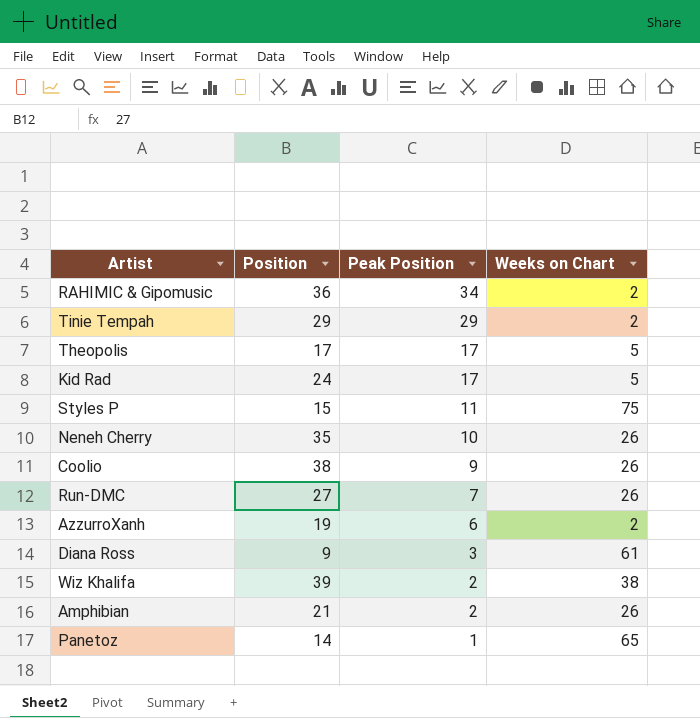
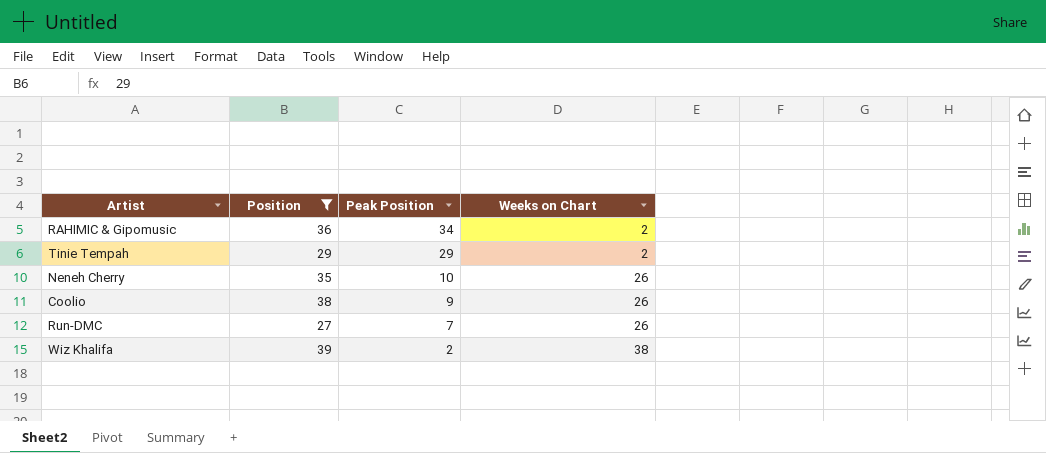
filter: none -> Position >= 27

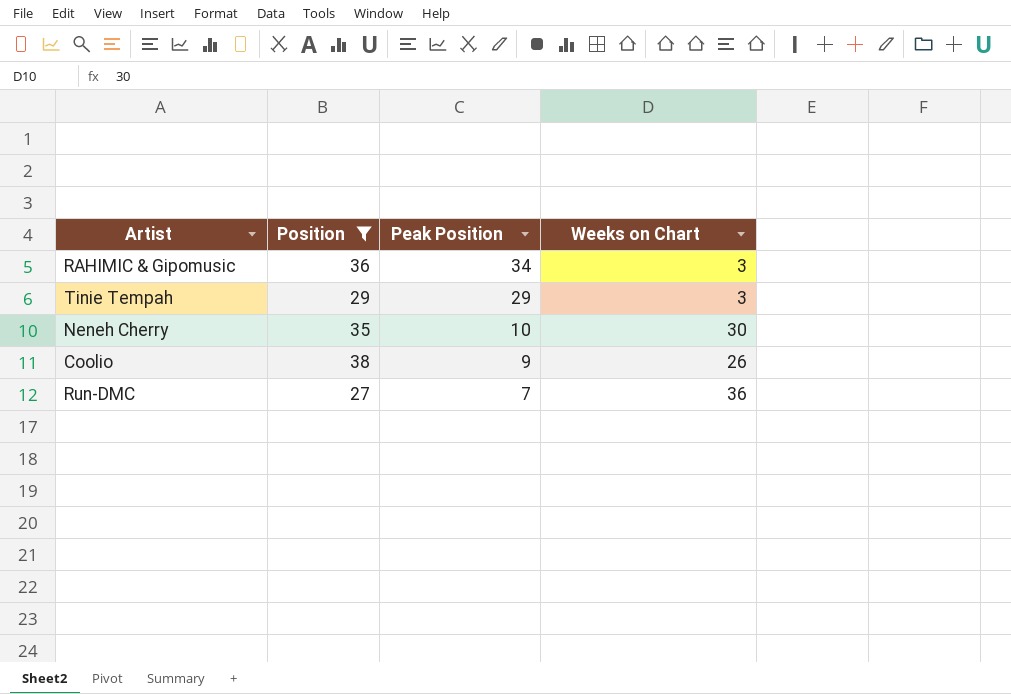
row Wiz Khalifa: 39 | 2 | 38 -> none
RAHIMIC & Gipomusic | Weeks on Chart: 2 -> 3
Tinie Tempah | Weeks on Chart: 2 -> 3
Neneh Cherry | Weeks on Chart: 26 -> 30
Run-DMC | Weeks on Chart: 26 -> 36

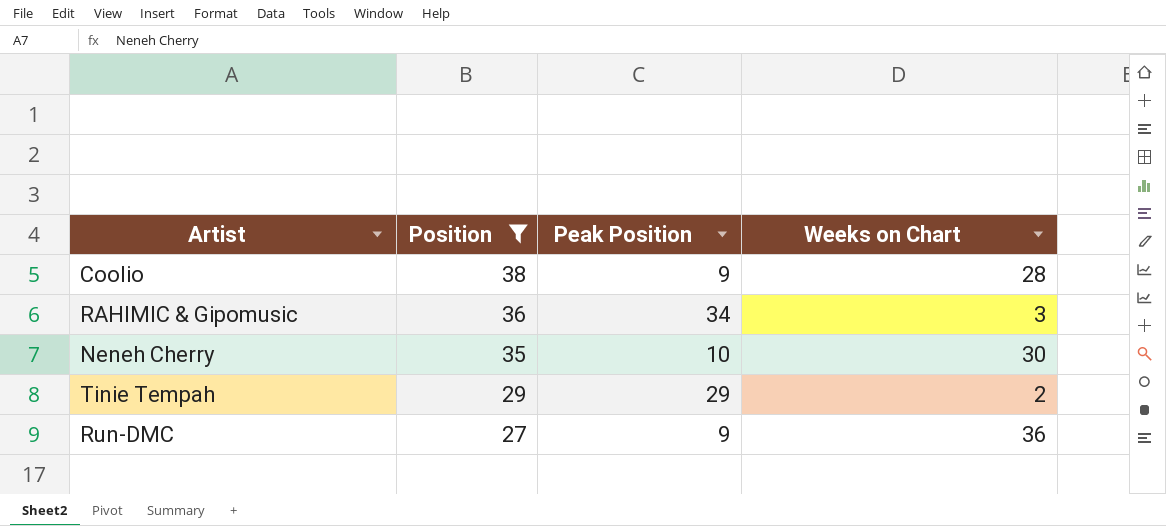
row order: Peak Position descending -> Position descending
Coolio | Weeks on Chart: 26 -> 28
Tinie Tempah | Weeks on Chart: 3 -> 2
Run-DMC | Peak Position: 7 -> 9

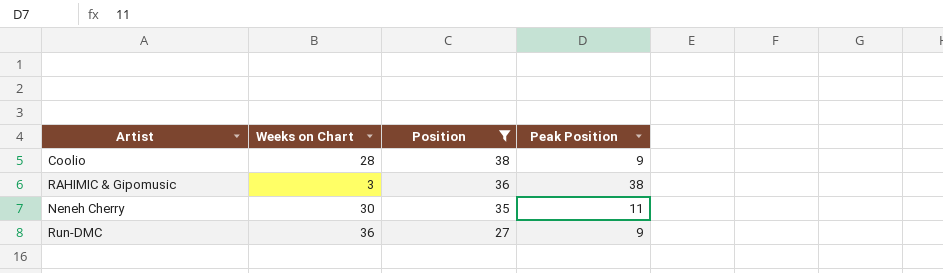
column Weeks on Chart | position: 4 -> 2
row Tinie Tempah: 29 | 29 | 2 -> none
RAHIMIC & Gipomusic | Peak Position: 34 -> 38
Neneh Cherry | Peak Position: 10 -> 11

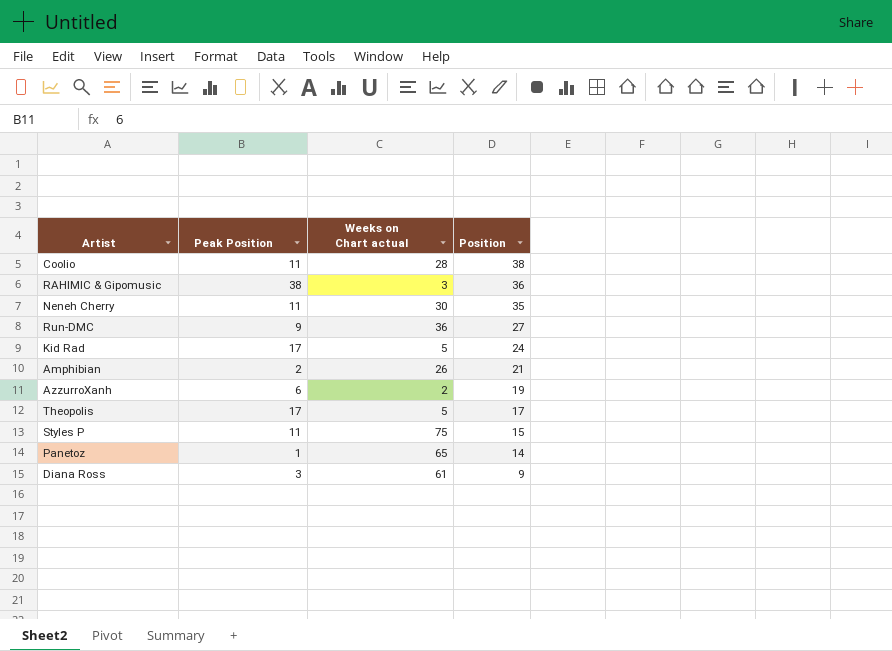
filter: Position >= 27 -> none
column Peak Position | position: 4 -> 2
column name: Weeks on Chart -> Weeks on Chart actual
Coolio | Peak Position: 9 -> 11

